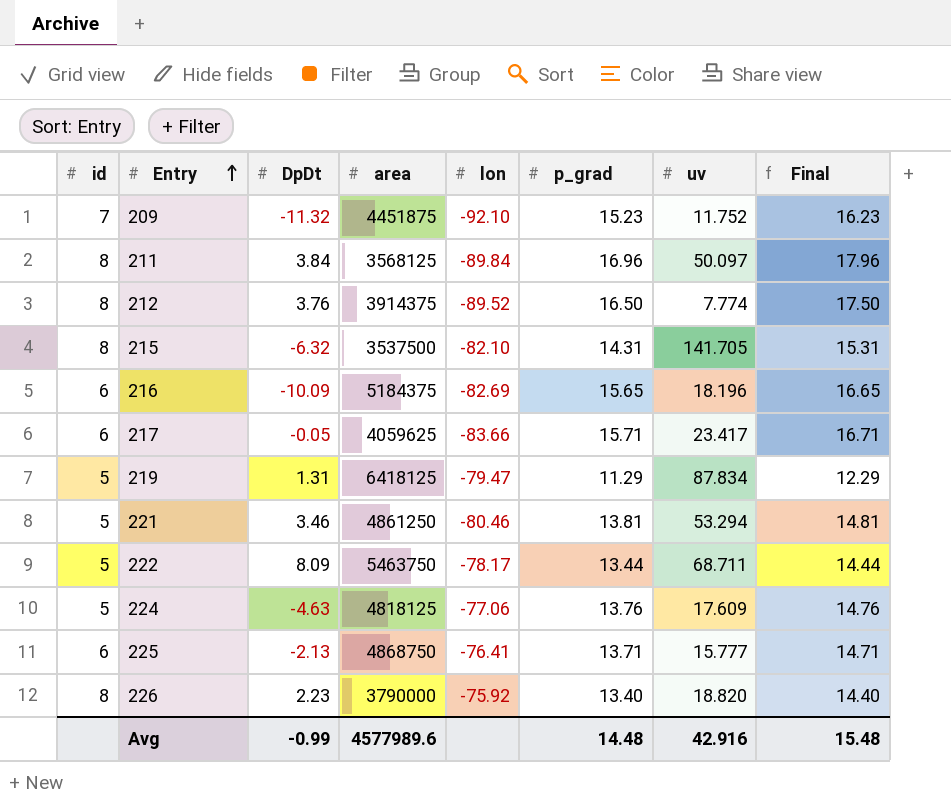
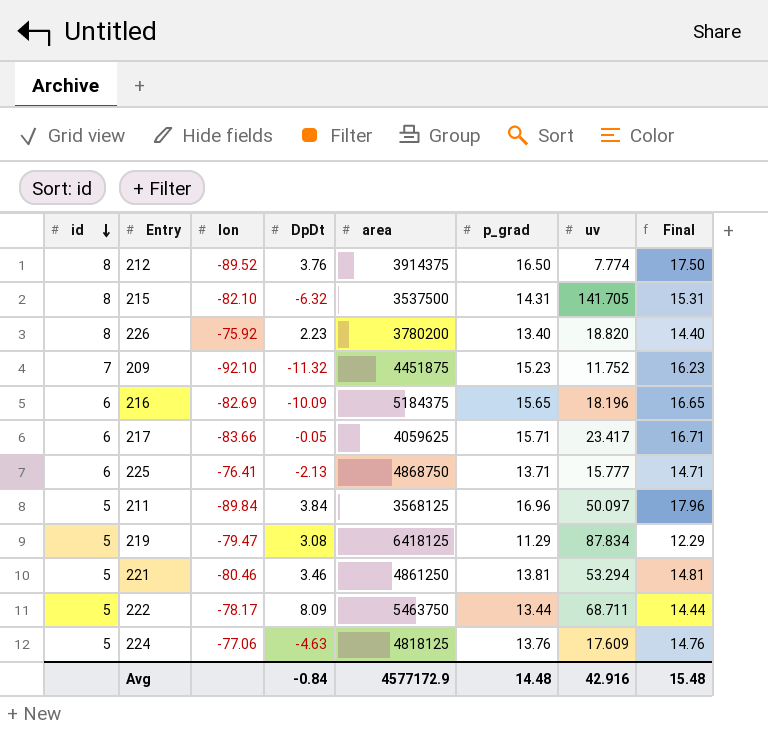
row order: Entry ascending -> id descending
column lon | position: 5 -> 3
226 | area: 3790000 -> 3780200
211 | id: 8 -> 5
219 | DpDt: 1.31 -> 3.08
Avg | DpDt: -0.99 -> -0.84
Avg | area: 4577989.6 -> 4577172.9

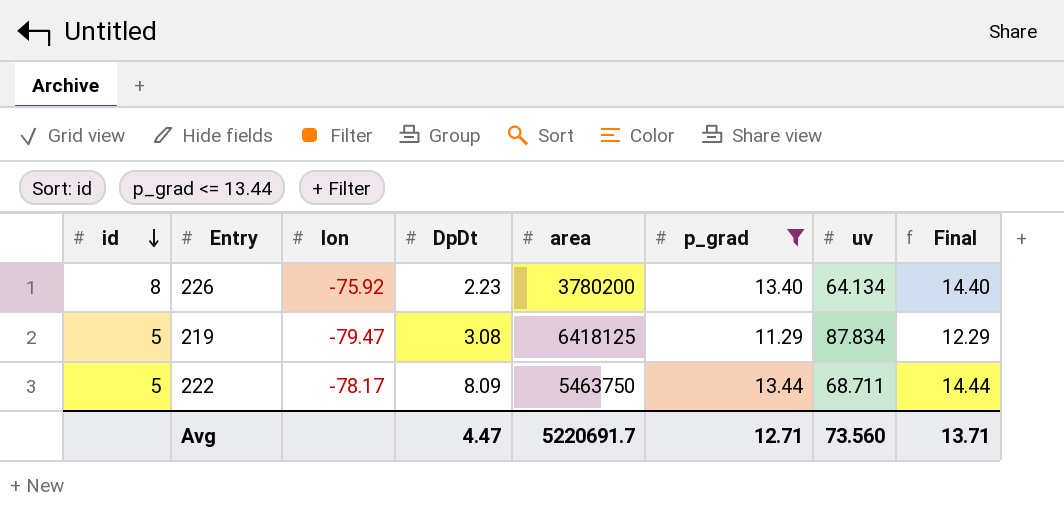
filter: none -> p_grad <= 13.44
226 | uv: 18.820 -> 64.134
Avg | DpDt: -0.84 -> 4.47
Avg | area: 4577172.9 -> 5220691.7
Avg | p_grad: 14.48 -> 12.71
Avg | uv: 42.916 -> 73.560
Avg | Final: 15.48 -> 13.71

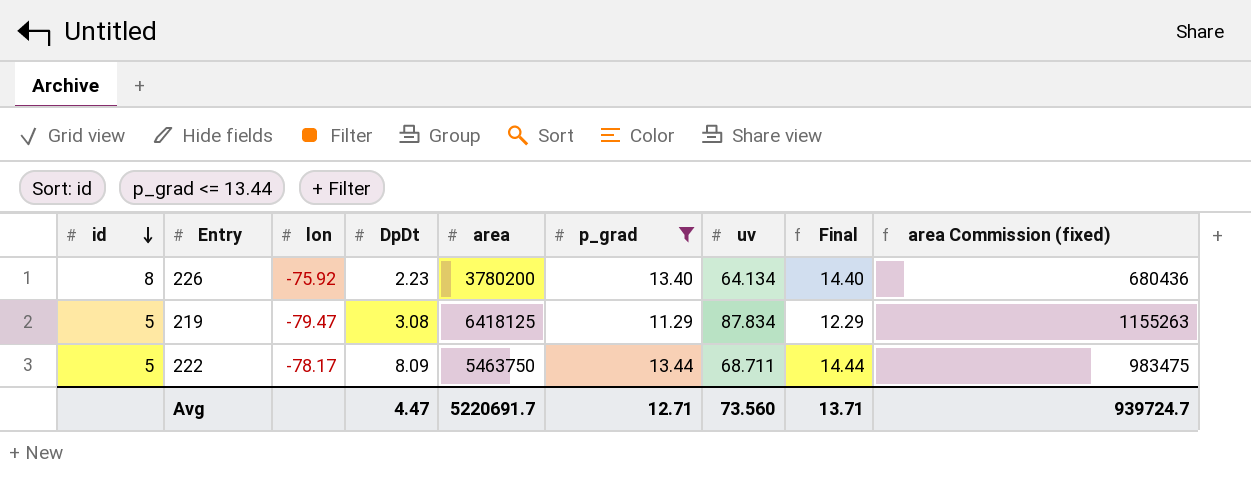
column area Commission (fixed) | formula: none -> [area] * 0.18

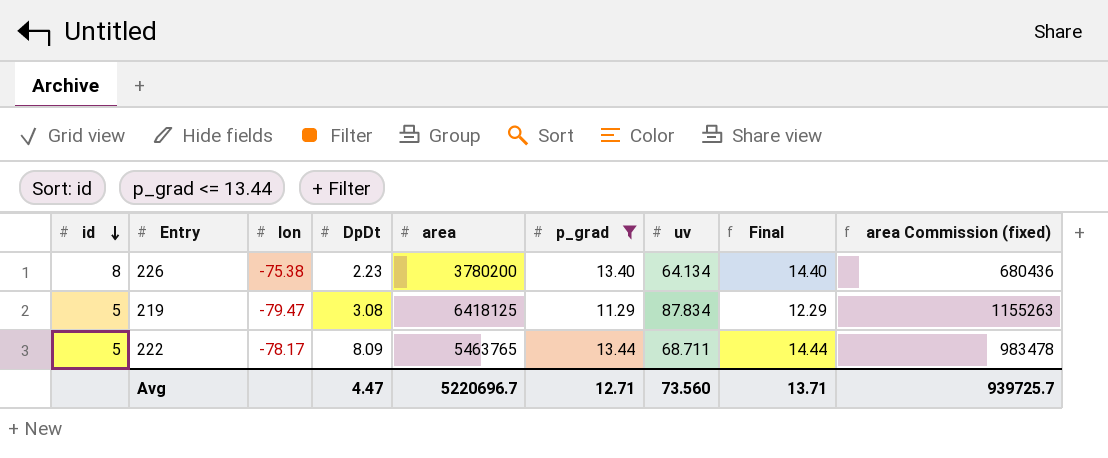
226 | lon: -75.92 -> -75.38
222 | area: 5463750 -> 5463765
222 | area Commission (fixed): 983475 -> 983478
Avg | area: 5220691.7 -> 5220696.7
Avg | area Commission (fixed): 939724.7 -> 939725.7

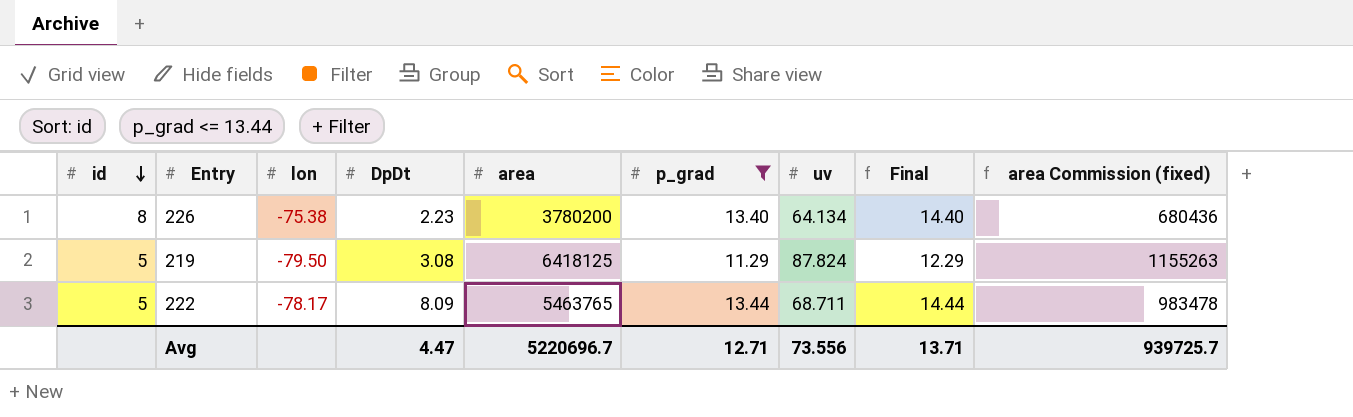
219 | lon: -79.47 -> -79.50
219 | uv: 87.834 -> 87.824
Avg | uv: 73.560 -> 73.556

